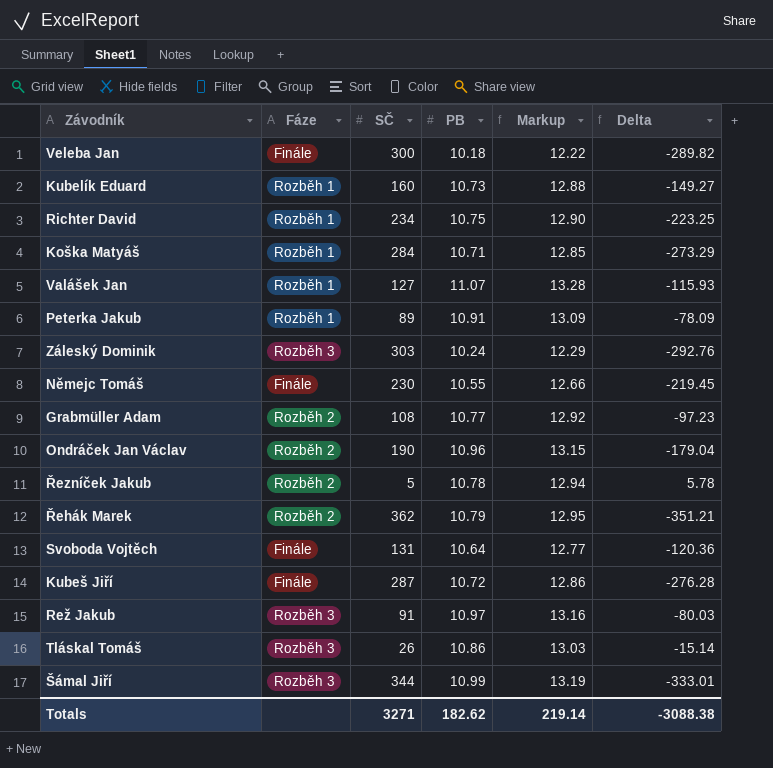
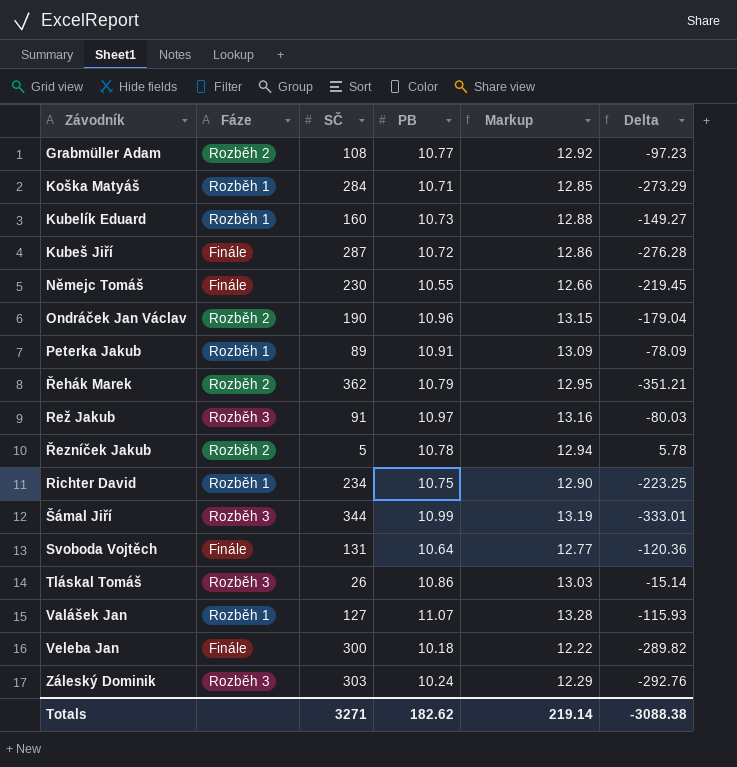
row order: none -> Závodník ascending

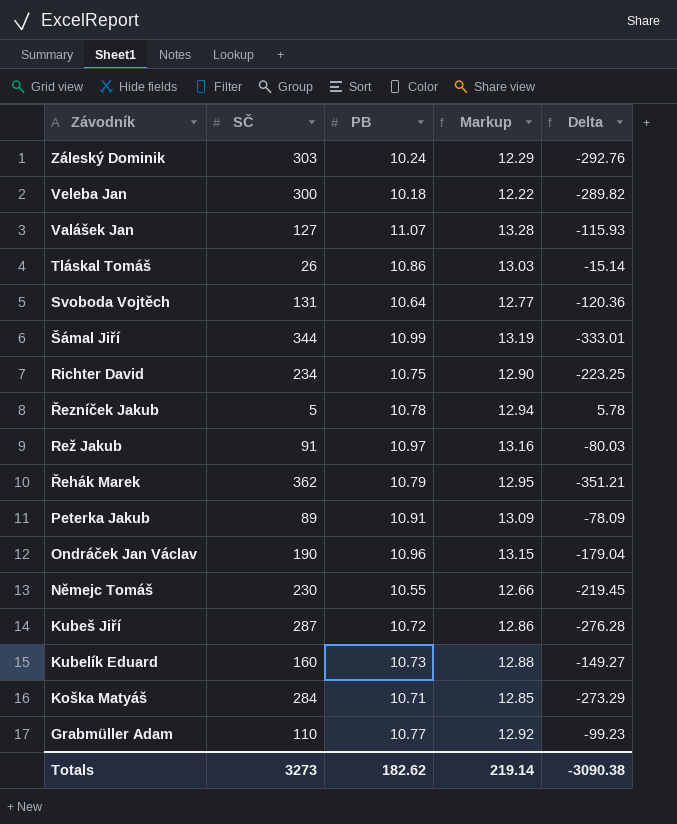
row order: Závodník ascending -> Závodník descending
column Fáze | position: 2 -> none
Grabmüller Adam | SČ: 108 -> 110
Grabmüller Adam | Delta: -97.23 -> -99.23
Totals | SČ: 3271 -> 3273
Totals | Delta: -3088.38 -> -3090.38

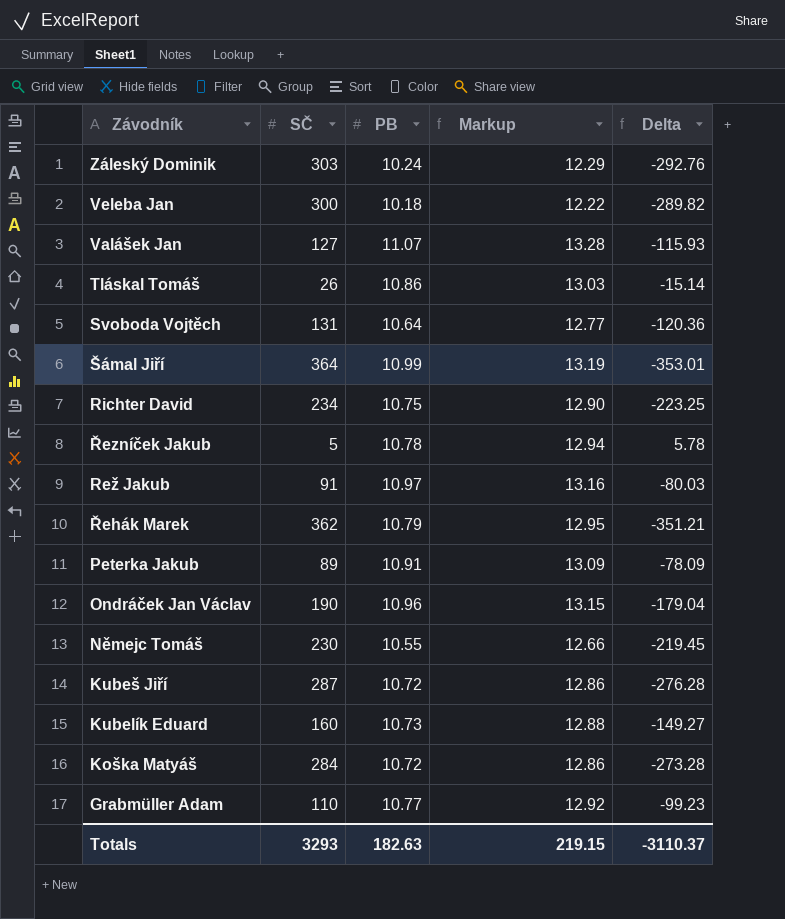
Šámal Jiří | SČ: 344 -> 364
Šámal Jiří | Delta: -333.01 -> -353.01
Koška Matyáš | PB: 10.71 -> 10.72
Koška Matyáš | Markup: 12.85 -> 12.86
Koška Matyáš | Delta: -273.29 -> -273.28
Totals | SČ: 3273 -> 3293
Totals | PB: 182.62 -> 182.63
Totals | Markup: 219.14 -> 219.15
Totals | Delta: -3090.38 -> -3110.37

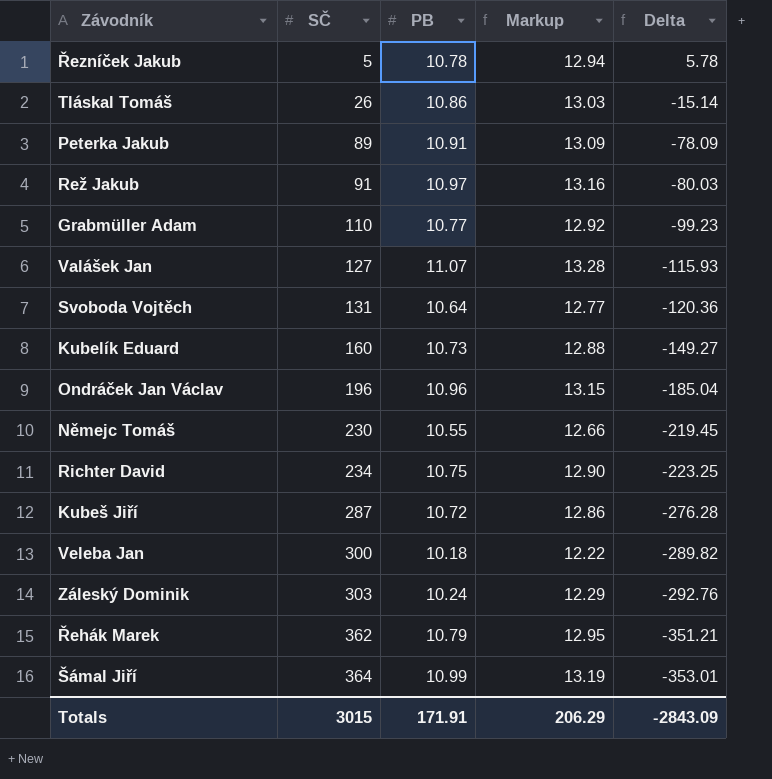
row order: Závodník descending -> SČ ascending
row Koška Matyáš: 284 | 10.72 | 12.86 | -273.28 -> none
Ondráček Jan Václav | SČ: 190 -> 196
Ondráček Jan Václav | Delta: -179.04 -> -185.04
Totals | SČ: 3293 -> 3015
Totals | PB: 182.63 -> 171.91
Totals | Markup: 219.15 -> 206.29
Totals | Delta: -3110.37 -> -2843.09

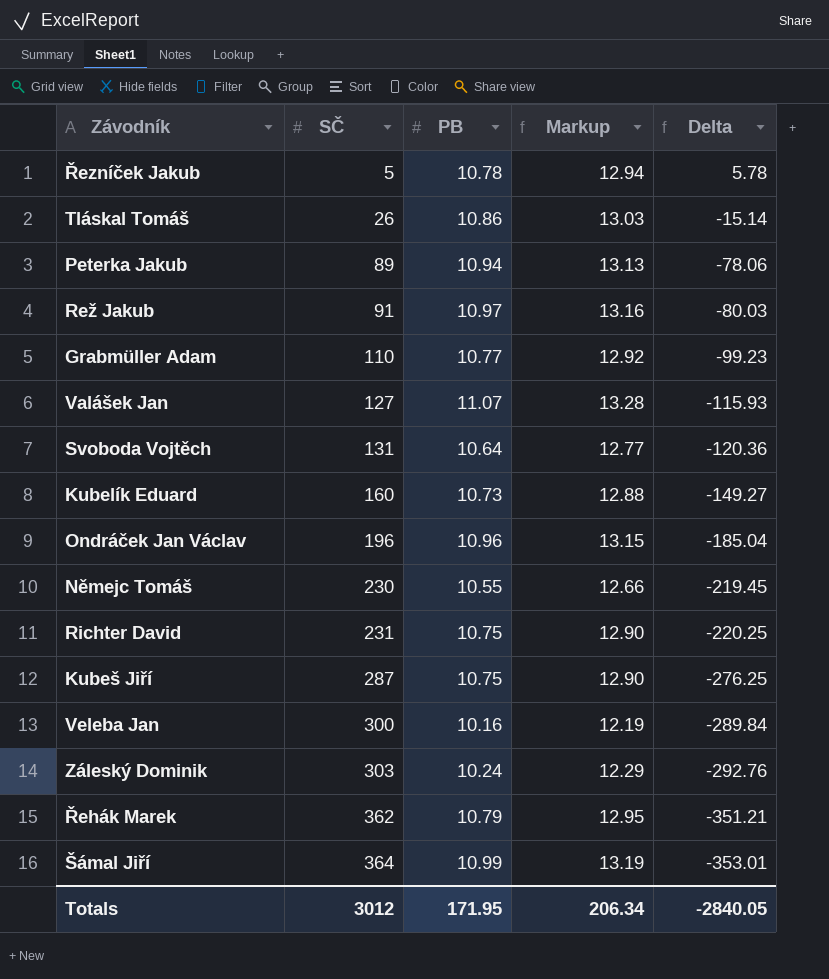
Peterka Jakub | PB: 10.91 -> 10.94
Peterka Jakub | Markup: 13.09 -> 13.13
Peterka Jakub | Delta: -78.09 -> -78.06
Richter David | SČ: 234 -> 231
Richter David | Delta: -223.25 -> -220.25
Kubeš Jiří | PB: 10.72 -> 10.75
Kubeš Jiří | Markup: 12.86 -> 12.90
Kubeš Jiří | Delta: -276.28 -> -276.25
Veleba Jan | PB: 10.18 -> 10.16
Veleba Jan | Markup: 12.22 -> 12.19
Veleba Jan | Delta: -289.82 -> -289.84
Totals | SČ: 3015 -> 3012
Totals | PB: 171.91 -> 171.95
Totals | Markup: 206.29 -> 206.34
Totals | Delta: -2843.09 -> -2840.05

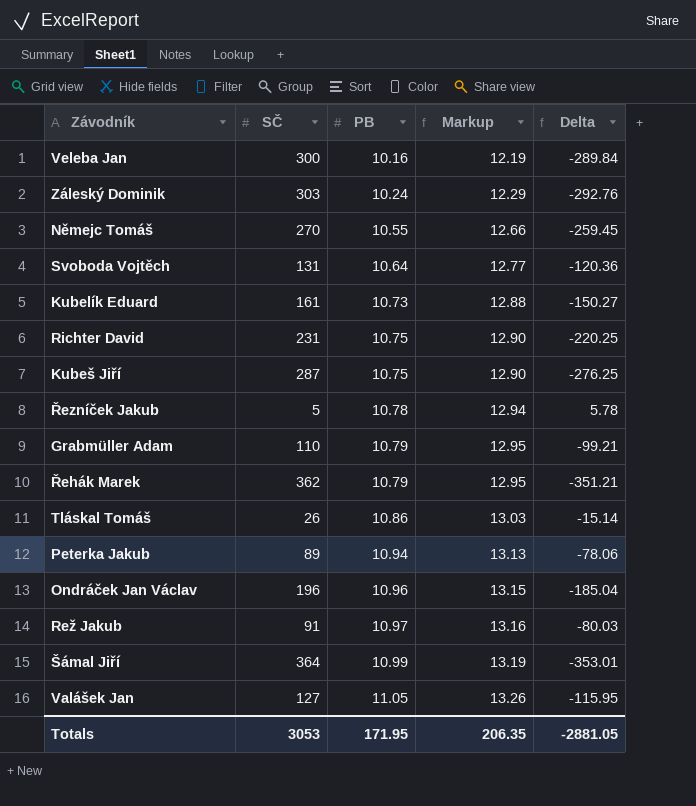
row order: SČ ascending -> PB ascending
Němejc Tomáš | SČ: 230 -> 270
Němejc Tomáš | Delta: -219.45 -> -259.45
Kubelík Eduard | SČ: 160 -> 161
Kubelík Eduard | Delta: -149.27 -> -150.27
Grabmüller Adam | PB: 10.77 -> 10.79
Grabmüller Adam | Markup: 12.92 -> 12.95
Grabmüller Adam | Delta: -99.23 -> -99.21
Valášek Jan | PB: 11.07 -> 11.05
Valášek Jan | Markup: 13.28 -> 13.26
Valášek Jan | Delta: -115.93 -> -115.95
Totals | SČ: 3012 -> 3053
Totals | Markup: 206.34 -> 206.35
Totals | Delta: -2840.05 -> -2881.05

